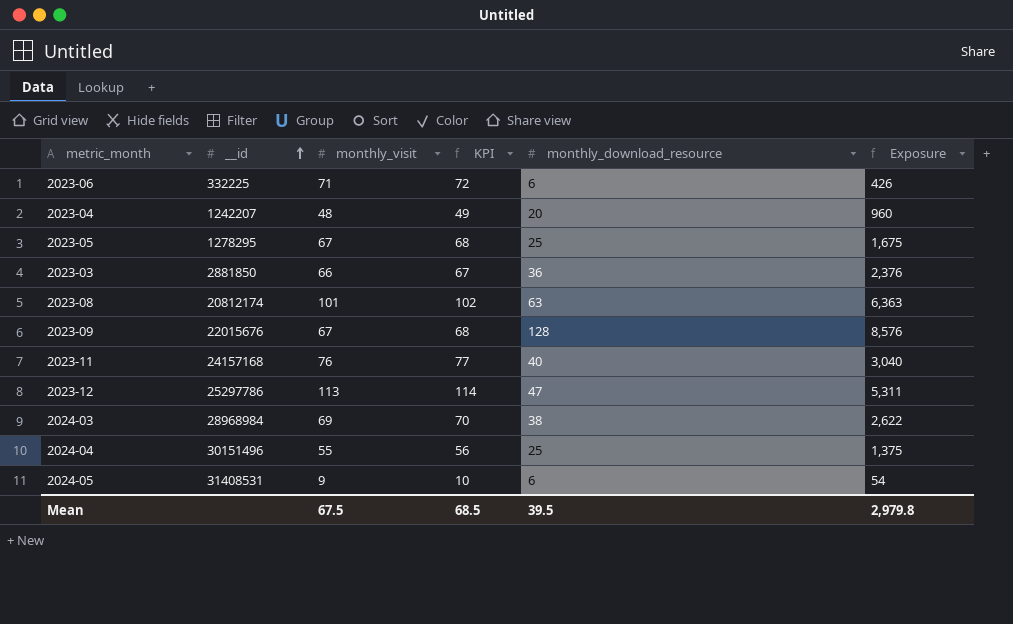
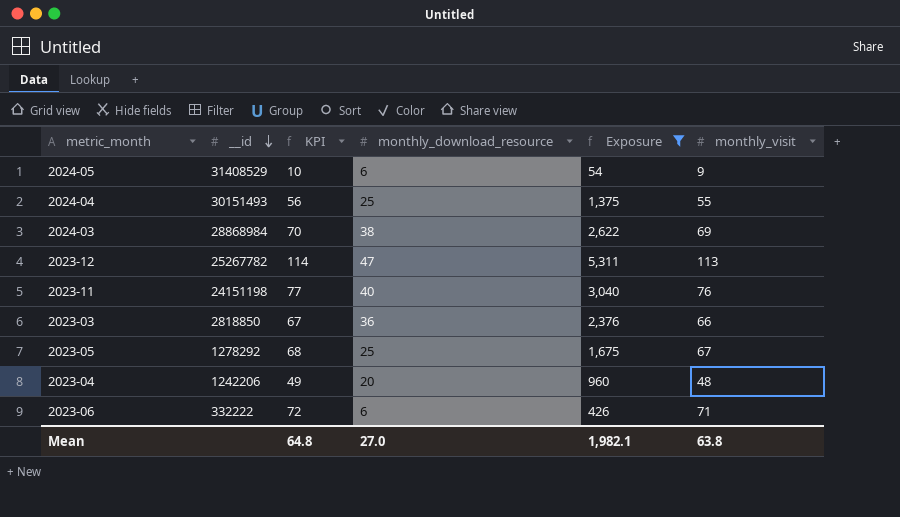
filter: none -> Exposure <= 5,311
row order: __id ascending -> __id descending
column monthly_visit | position: 3 -> 6
2024-05 | __id: 31408531 -> 31408529
2024-04 | __id: 30151496 -> 30151493
2024-03 | __id: 28968984 -> 28868984
2023-12 | __id: 25297786 -> 25267782
2023-11 | __id: 24157168 -> 24151198
2023-03 | __id: 2881850 -> 2818850
2023-05 | __id: 1278295 -> 1278292
2023-04 | __id: 1242207 -> 1242206
2023-06 | __id: 332225 -> 332222
Mean | KPI: 68.5 -> 64.8
Mean | monthly_download_resource: 39.5 -> 27.0
Mean | Exposure: 2,979.8 -> 1,982.1
Mean | monthly_visit: 67.5 -> 63.8

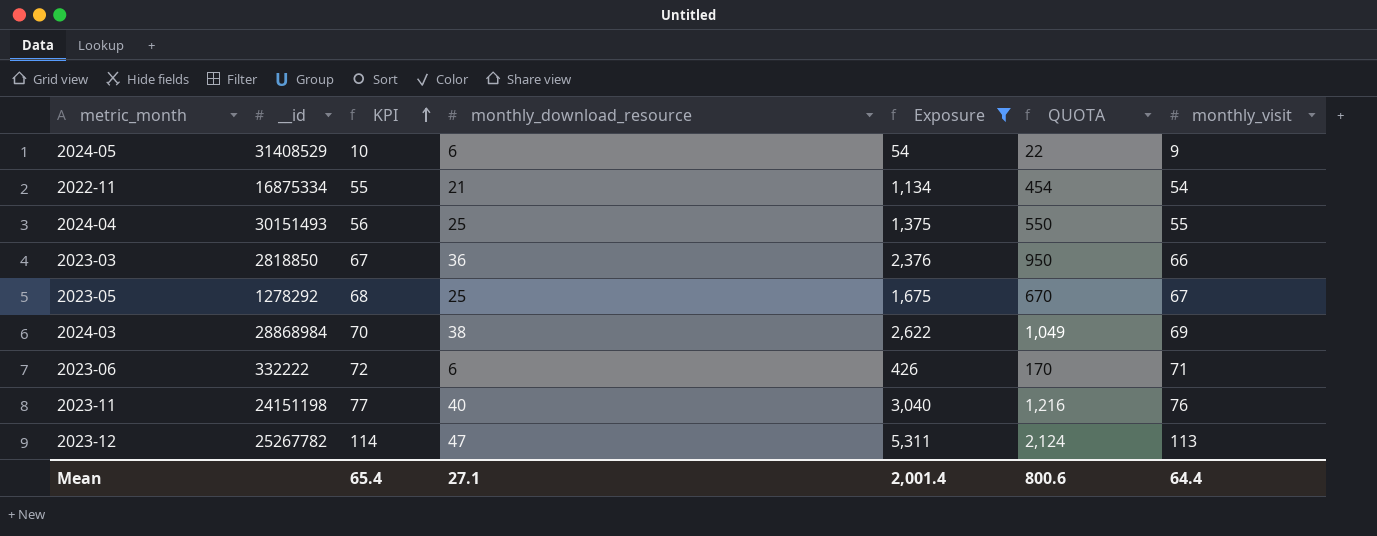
row order: __id descending -> KPI ascending
column QUOTA | formula: none -> [Exposure] * 0.4
row 2023-04: 1242206 | 49 | 20 | 960 | 48 -> none
row 2022-11: none -> 16875334 | 55 | 21 | 1,134 | 454 | 54
Mean | KPI: 64.8 -> 65.4
Mean | monthly_download_resource: 27.0 -> 27.1
Mean | Exposure: 1,982.1 -> 2,001.4
Mean | monthly_visit: 63.8 -> 64.4

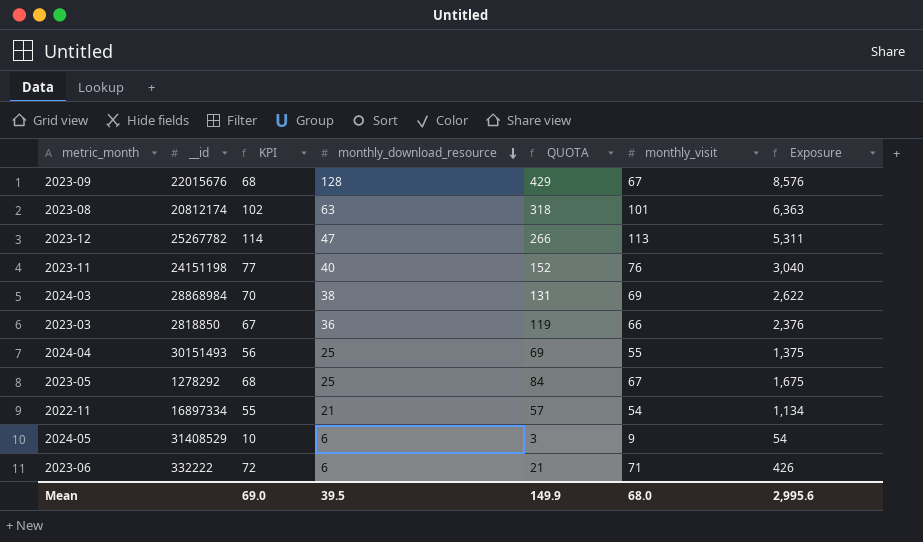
filter: Exposure <= 5,311 -> none
row order: KPI ascending -> monthly_download_resource descending
column QUOTA | formula: [Exposure] * 0.4 -> [Exposure] * 0.05
column Exposure | position: 5 -> 7
2022-11 | __id: 16875334 -> 16897334
Mean | KPI: 65.4 -> 69.0
Mean | monthly_download_resource: 27.1 -> 39.5
Mean | QUOTA: 800.6 -> 149.9
Mean | monthly_visit: 64.4 -> 68.0
Mean | Exposure: 2,001.4 -> 2,995.6

